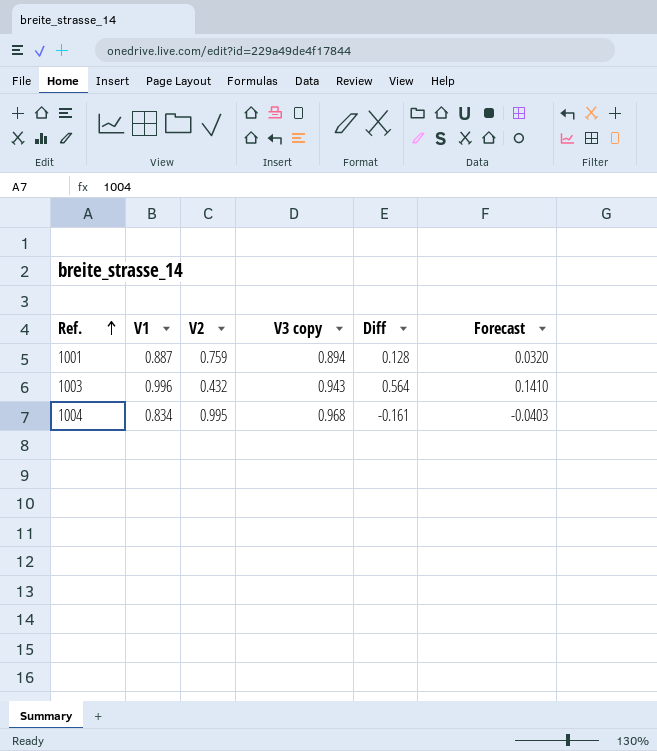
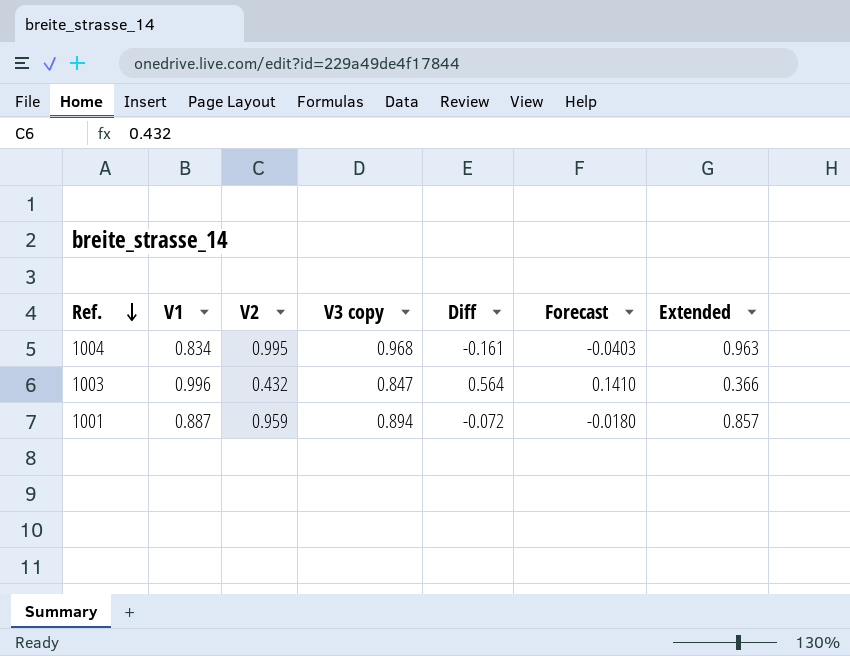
row order: Ref. ascending -> Ref. descending
column Extended | formula: none -> [V2] * [V3 copy]
1003 | V3 copy: 0.943 -> 0.847
1001 | V2: 0.759 -> 0.959
1001 | Diff: 0.128 -> -0.072
1001 | Forecast: 0.0320 -> -0.0180

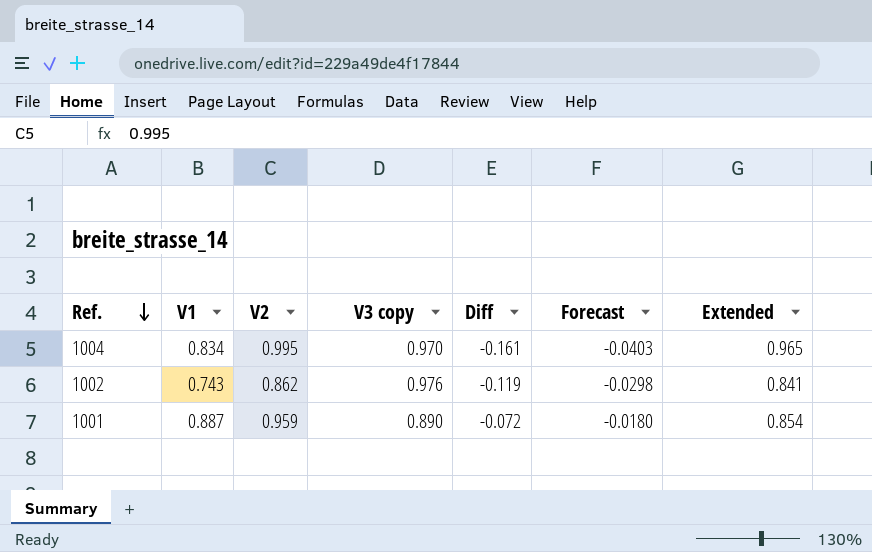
row 1003: 0.996 | 0.432 | 0.847 | 0.564 | 0.1410 | 0.366 -> none
1004 | V3 copy: 0.968 -> 0.970
1004 | Extended: 0.963 -> 0.965
row 1002: none -> 0.743 | 0.862 | 0.976 | -0.119 | -0.0298 | 0.841
1001 | V3 copy: 0.894 -> 0.890
1001 | Extended: 0.857 -> 0.854

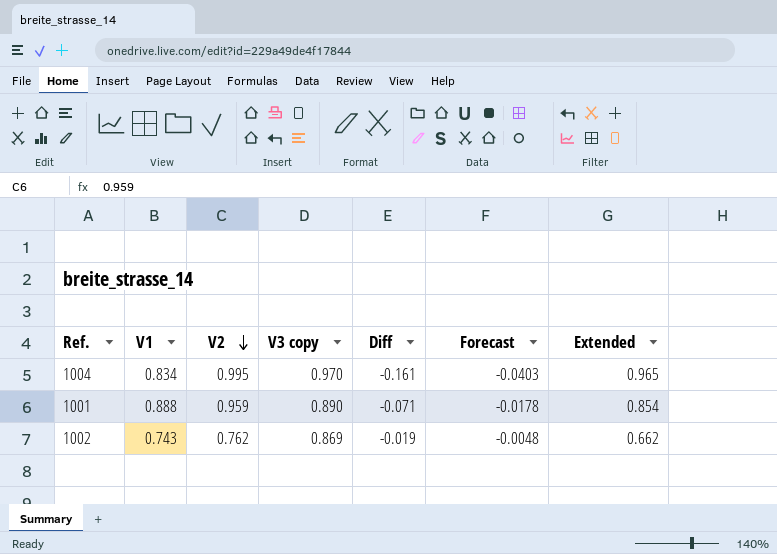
row order: Ref. descending -> V2 descending
1001 | V1: 0.887 -> 0.888
1001 | Diff: -0.072 -> -0.071
1001 | Forecast: -0.0180 -> -0.0178
1002 | V2: 0.862 -> 0.762
1002 | V3 copy: 0.976 -> 0.869
1002 | Diff: -0.119 -> -0.019
1002 | Forecast: -0.0298 -> -0.0048
1002 | Extended: 0.841 -> 0.662

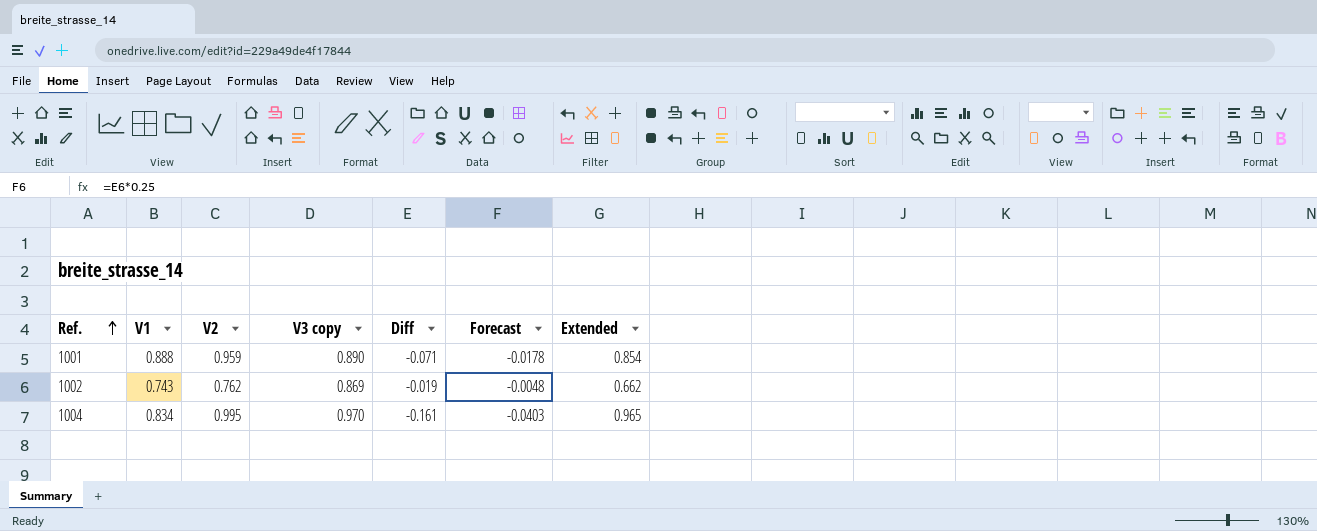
row order: V2 descending -> Ref. ascending

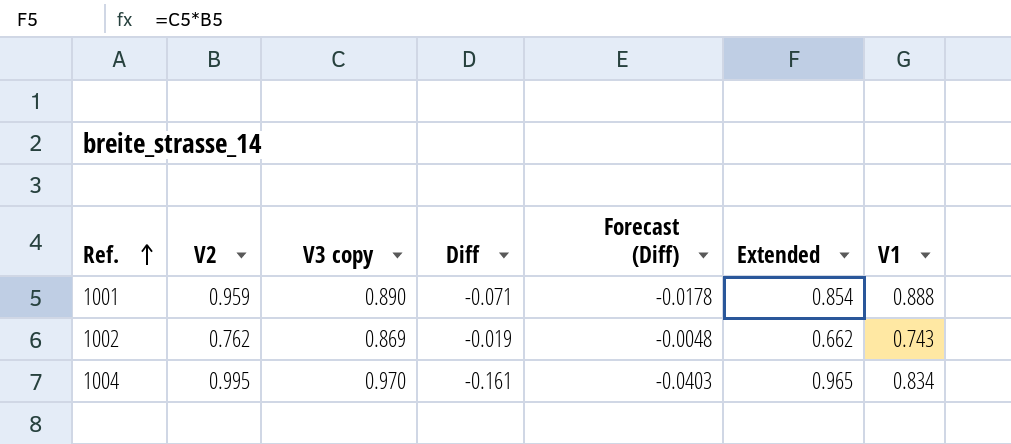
column name: Forecast -> Forecast (Diff)
column V1 | position: 2 -> 7

